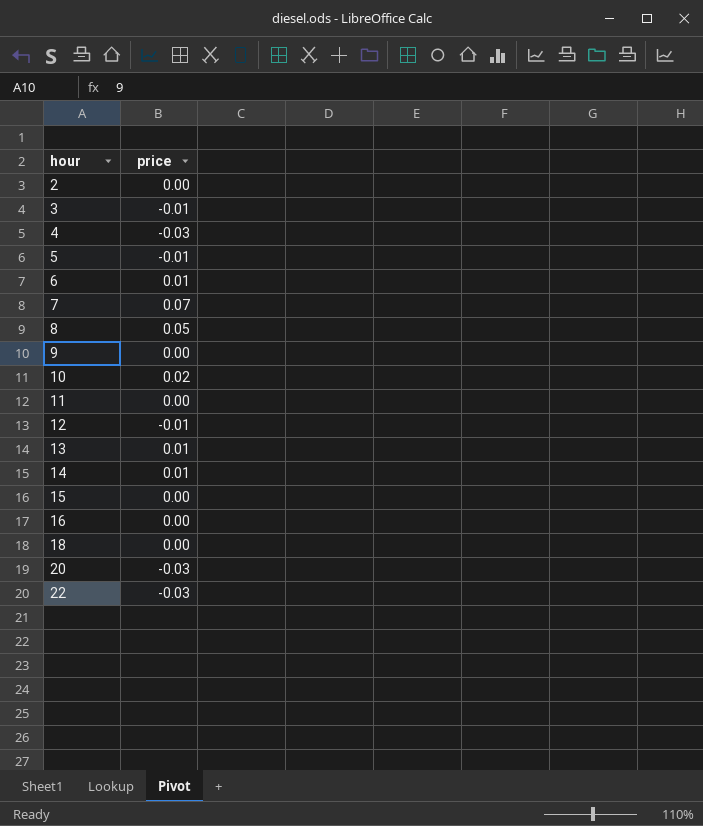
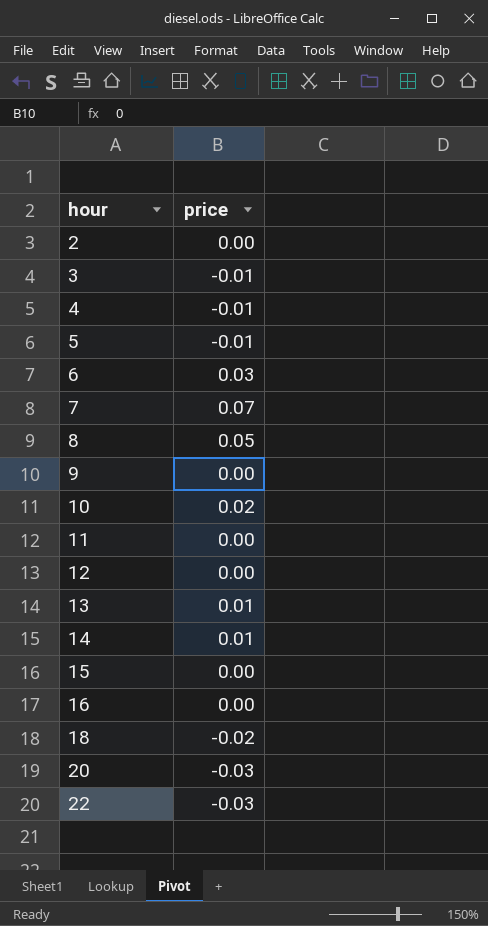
4 | price: -0.03 -> -0.01
6 | price: 0.01 -> 0.03
12 | price: -0.01 -> 0.00
18 | price: 0.00 -> -0.02

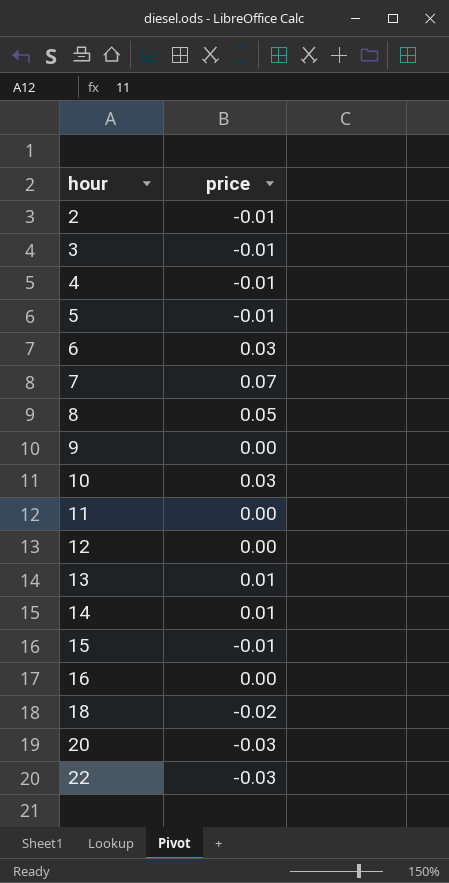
2 | price: 0.00 -> -0.01
10 | price: 0.02 -> 0.03
15 | price: 0.00 -> -0.01

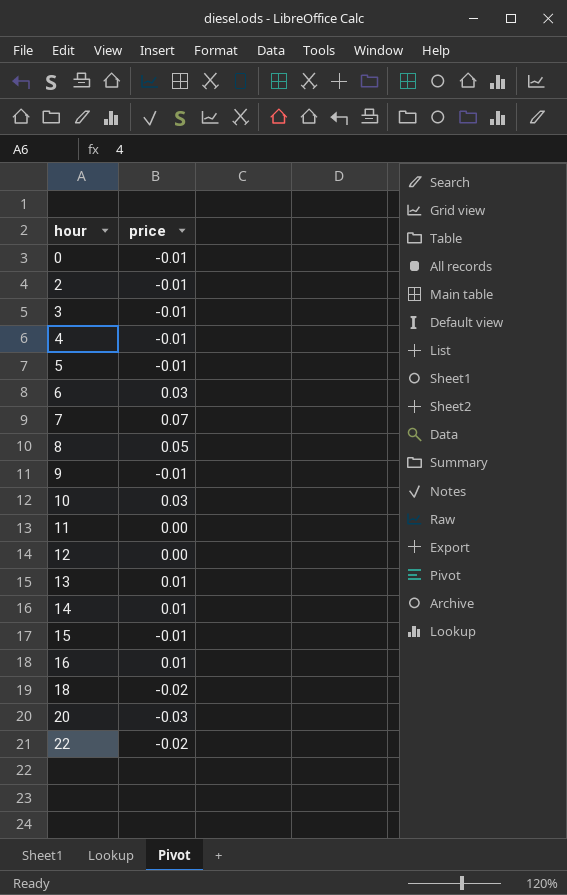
row 0: none -> -0.01
9 | price: 0.00 -> -0.01
16 | price: 0.00 -> 0.01
22 | price: -0.03 -> -0.02

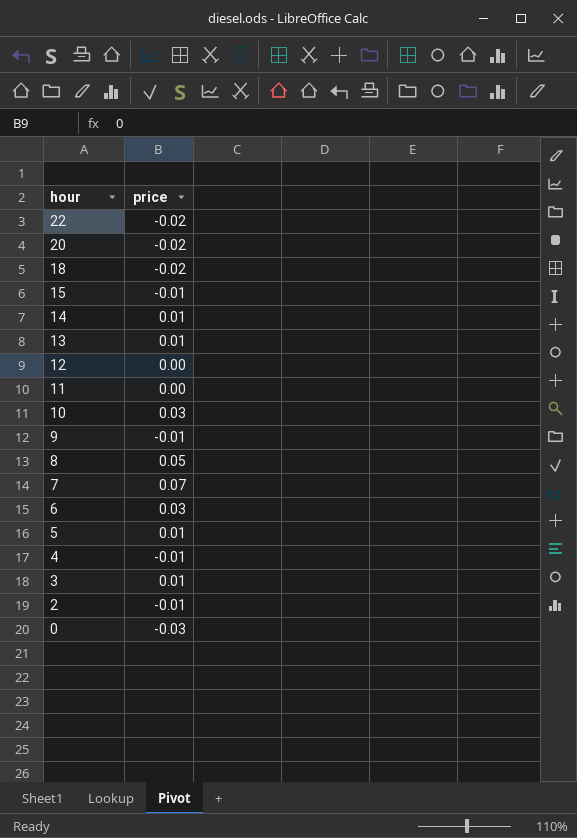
row order: hour ascending -> hour descending
row 16: 0.01 -> none
20 | price: -0.03 -> -0.02
5 | price: -0.01 -> 0.01
3 | price: -0.01 -> 0.01
0 | price: -0.01 -> -0.03

